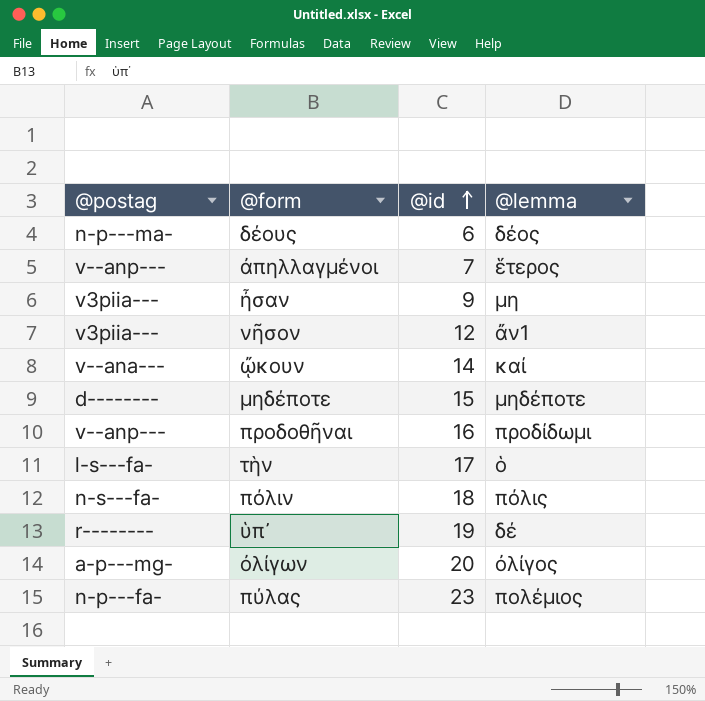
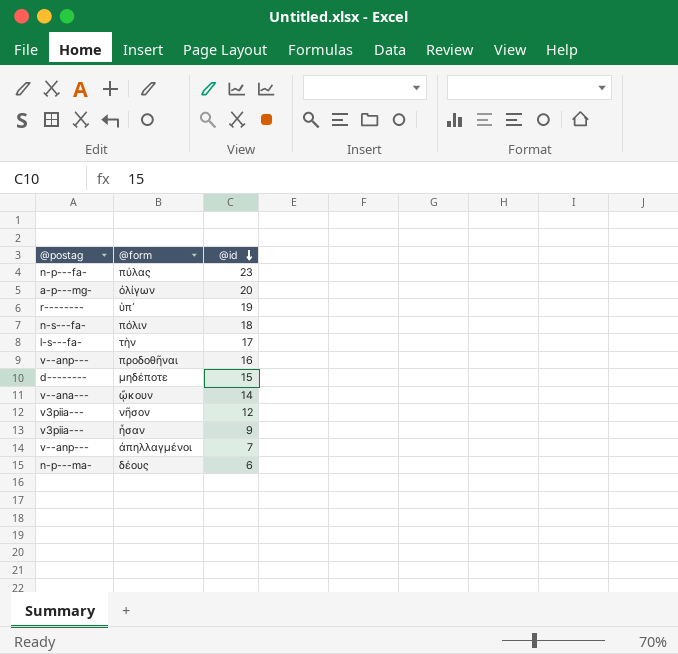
row order: @id ascending -> @id descending
column @lemma | position: 4 -> none

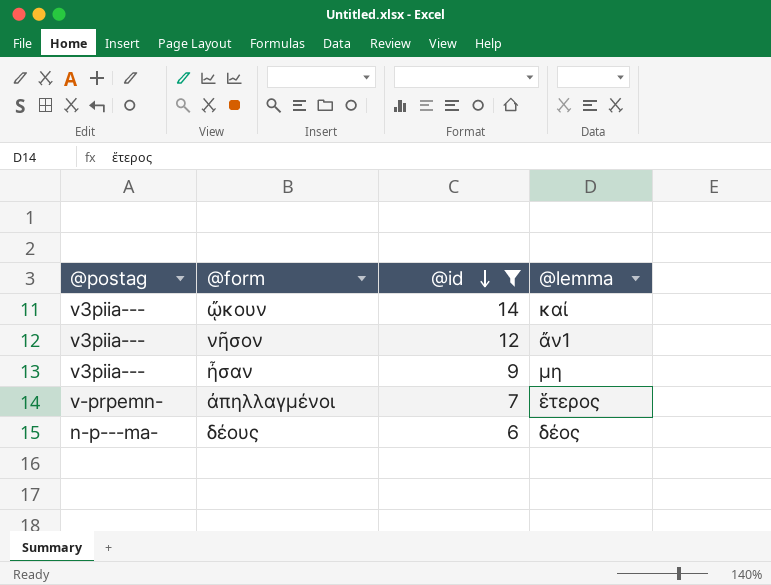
filter: none -> @id <= 14
column @lemma | position: none -> 4
ᾤκουν | @postag: v--ana--- -> v3piia---
ἀπηλλαγμένοι | @postag: v--anp--- -> v-prpemn-

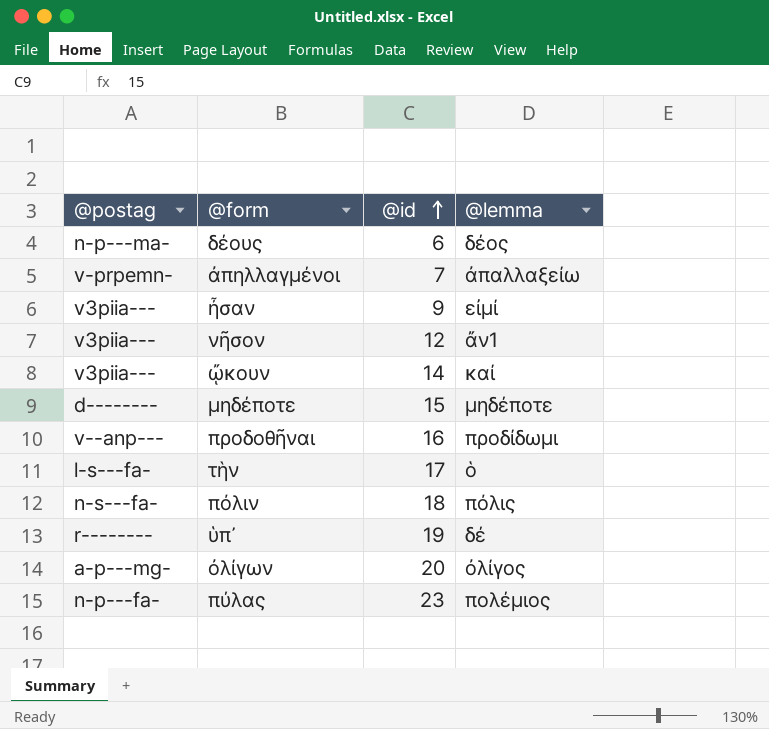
filter: @id <= 14 -> none
row order: @id descending -> @id ascending
ἀπηλλαγμένοι | @lemma: ἕτερος -> ἀπαλλαξείω
ἦσαν | @lemma: μη -> εἰμί

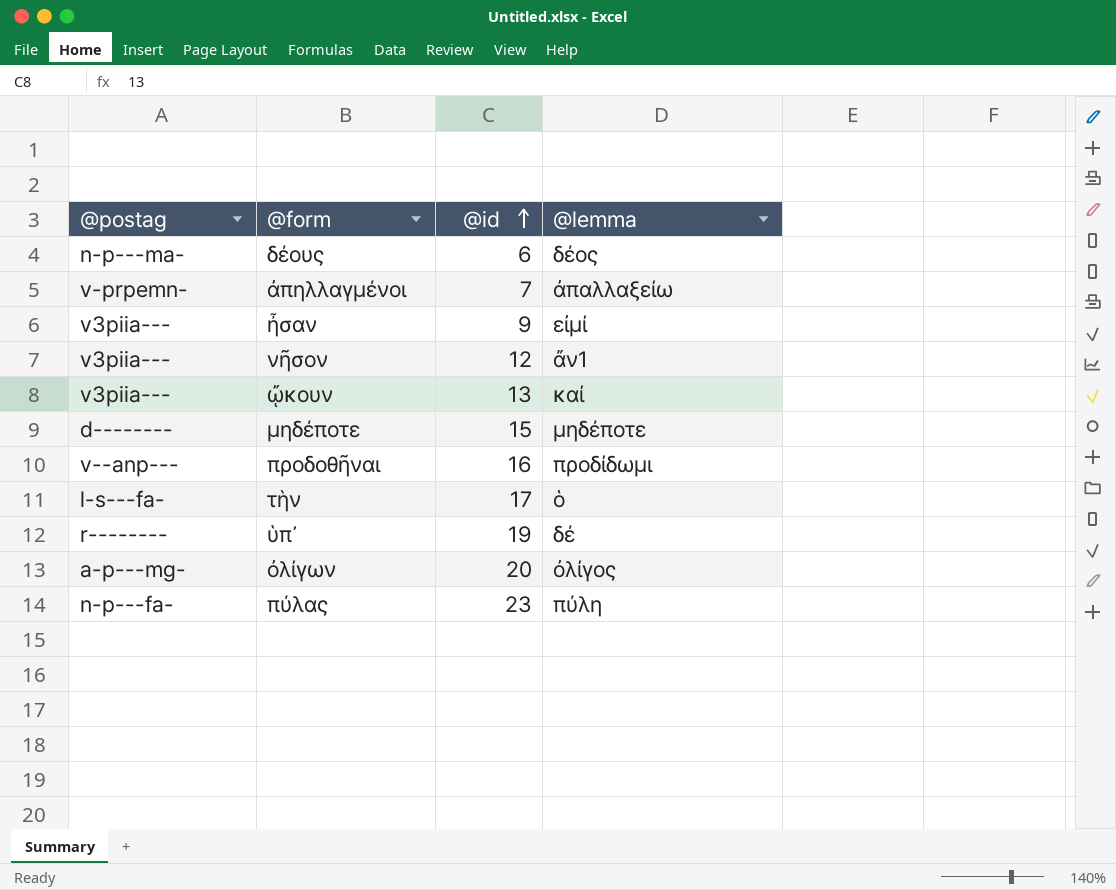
row πόλιν: n-s---fa- | 18 | πόλις -> none
ᾤκουν | @id: 14 -> 13
πύλας | @lemma: πολέμιος -> πύλη

